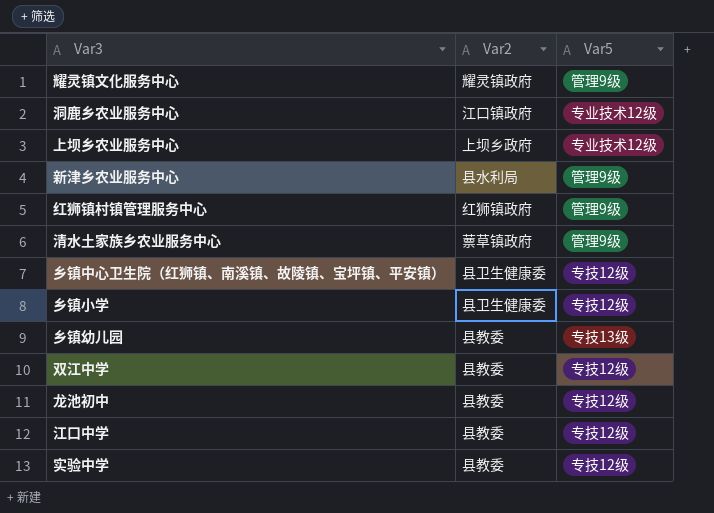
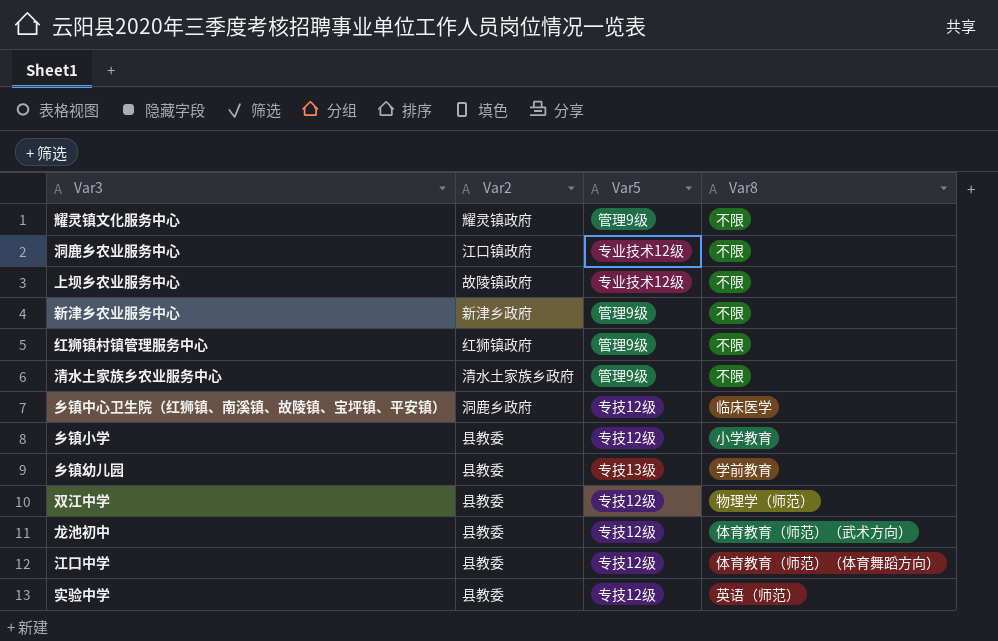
column Var8 | position: none -> 4
上坝乡农业服务中心 | Var2: 上坝乡政府 -> 故陵镇政府
新津乡农业服务中心 | Var2: 县水利局 -> 新津乡政府
清水土家族乡农业服务中心 | Var2: 蔈草镇政府 -> 清水土家族乡政府
乡镇中心卫生院（红狮镇、南溪镇、故陵镇、宝坪镇、平安镇） | Var2: 县卫生健康委 -> 洞鹿乡政府
乡镇小学 | Var2: 县卫生健康委 -> 县教委

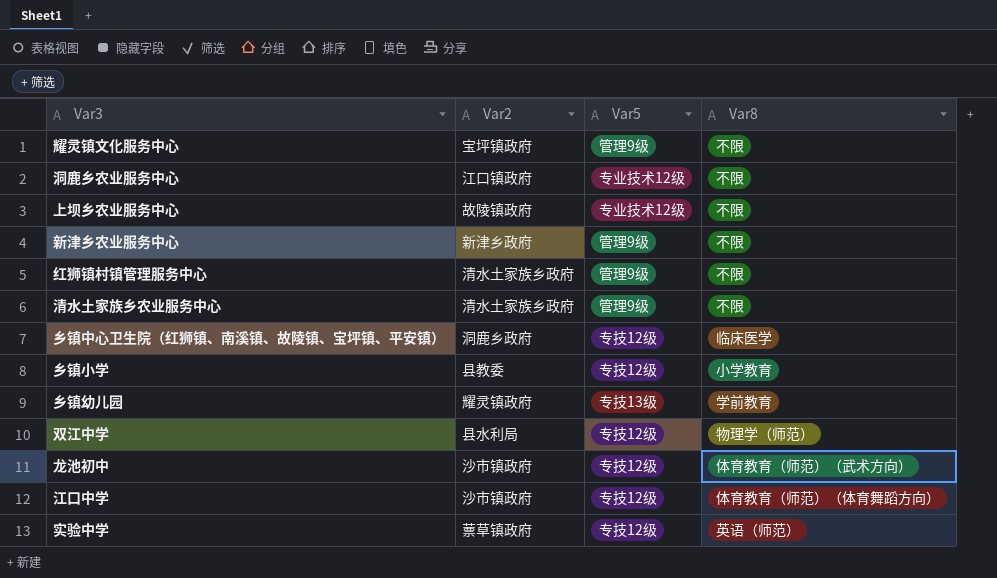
耀灵镇文化服务中心 | Var2: 耀灵镇政府 -> 宝坪镇政府
红狮镇村镇管理服务中心 | Var2: 红狮镇政府 -> 清水土家族乡政府
乡镇幼儿园 | Var2: 县教委 -> 耀灵镇政府
双江中学 | Var2: 县教委 -> 县水利局
龙池初中 | Var2: 县教委 -> 沙市镇政府
江口中学 | Var2: 县教委 -> 沙市镇政府
实验中学 | Var2: 县教委 -> 蔈草镇政府

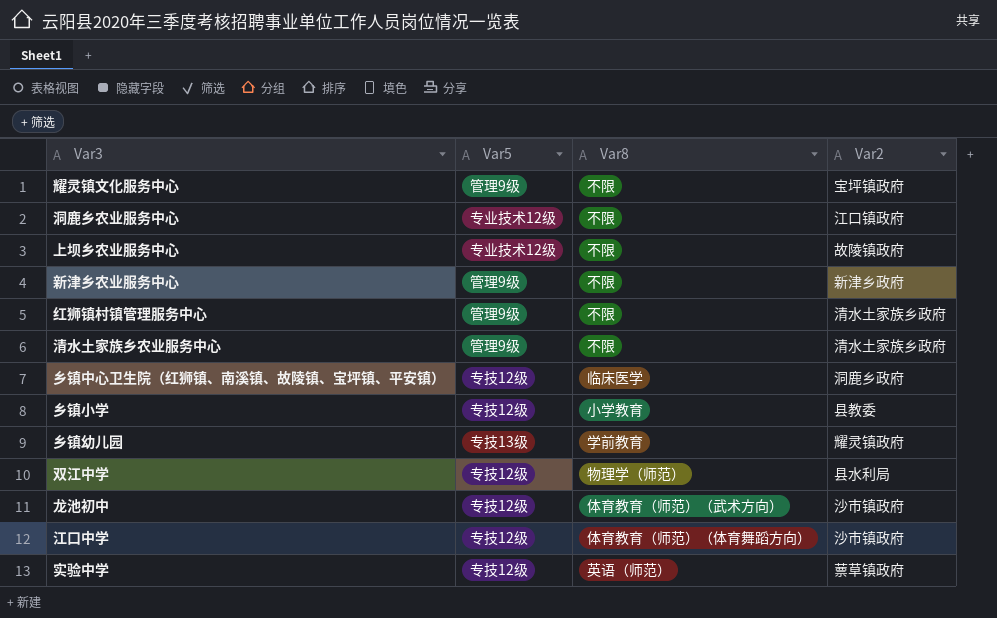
column Var2 | position: 2 -> 4

